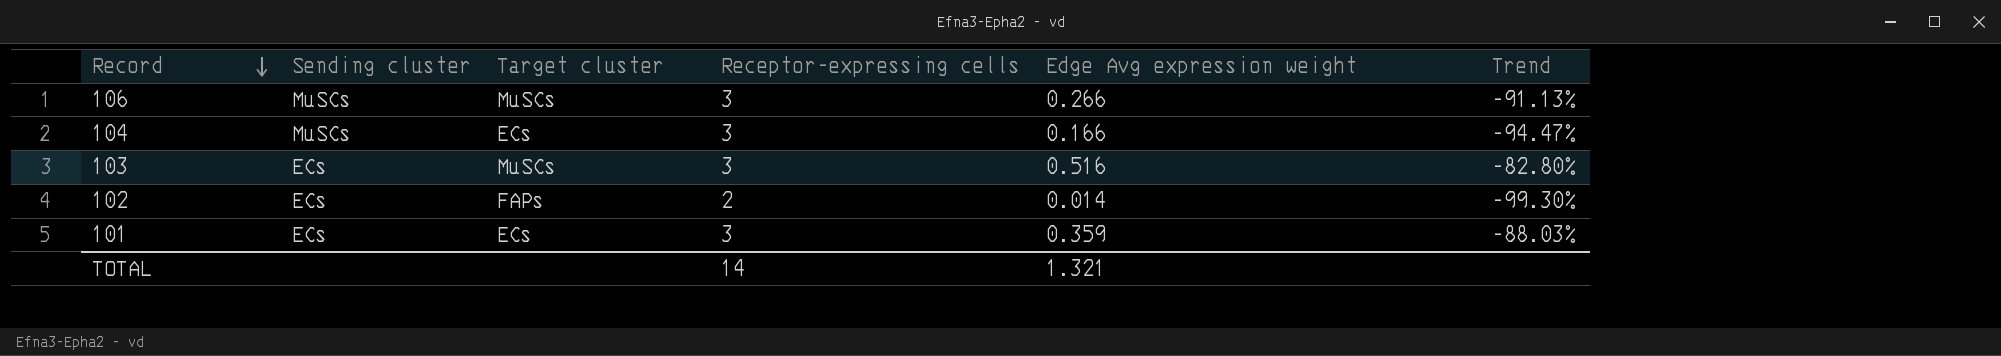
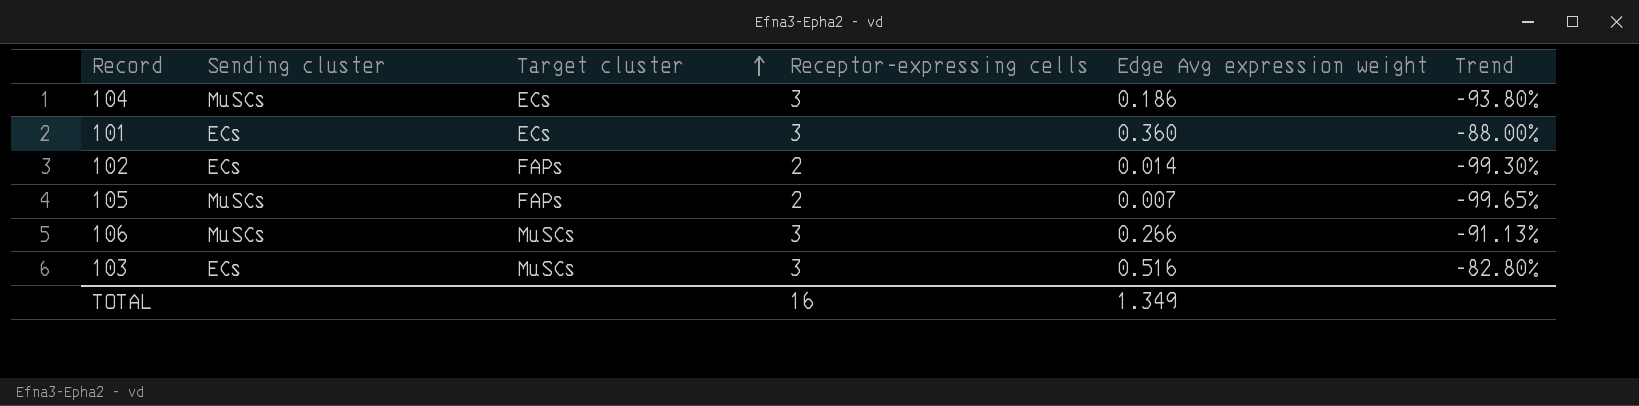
row order: Record descending -> Target cluster ascending
104 | Edge Avg expression weight: 0.166 -> 0.186
104 | Trend: -94.47% -> -93.80%
101 | Edge Avg expression weight: 0.359 -> 0.360
101 | Trend: -88.03% -> -88.00%
row 105: none -> MuSCs | FAPs | 2 | 0.007 | -99.65%
TOTAL | Receptor-expressing cells: 14 -> 16
TOTAL | Edge Avg expression weight: 1.321 -> 1.349

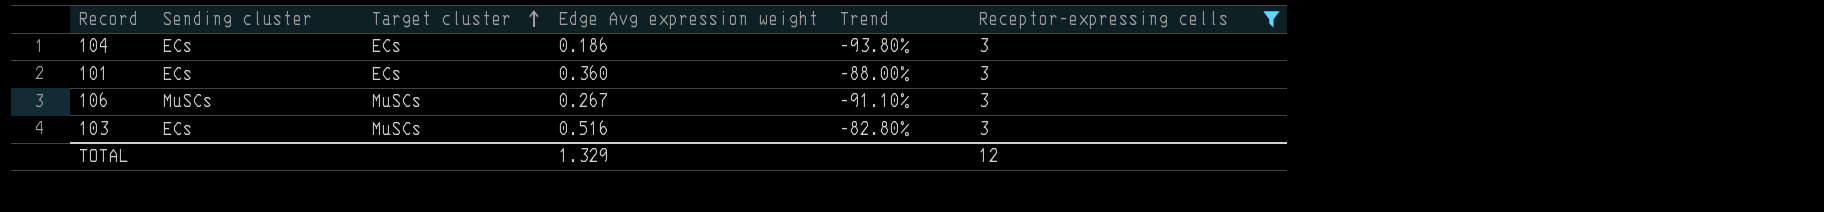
filter: none -> Receptor-expressing cells = 3
column Receptor-expressing cells | position: 4 -> 6
104 | Sending cluster: MuSCs -> ECs
106 | Edge Avg expression weight: 0.266 -> 0.267
106 | Trend: -91.13% -> -91.10%
TOTAL | Edge Avg expression weight: 1.349 -> 1.329
TOTAL | Receptor-expressing cells: 16 -> 12

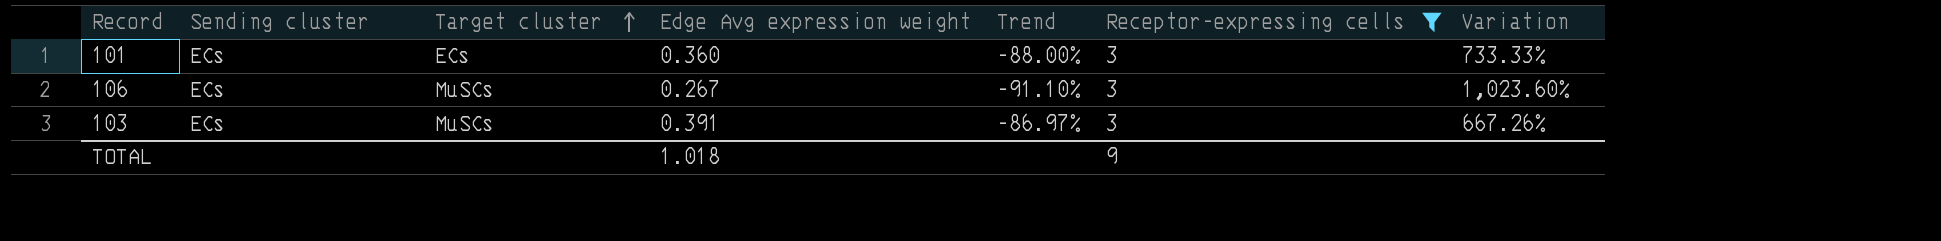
column Variation | formula: none -> ([Receptor-expressing cells] - [Edge Avg expression weight]) / [Edge Avg expression weight]
row 104: ECs | ECs | 0.186 | -93.80% | 3 -> none
106 | Sending cluster: MuSCs -> ECs
103 | Edge Avg expression weight: 0.516 -> 0.391
103 | Trend: -82.80% -> -86.97%
TOTAL | Edge Avg expression weight: 1.329 -> 1.018
TOTAL | Receptor-expressing cells: 12 -> 9

